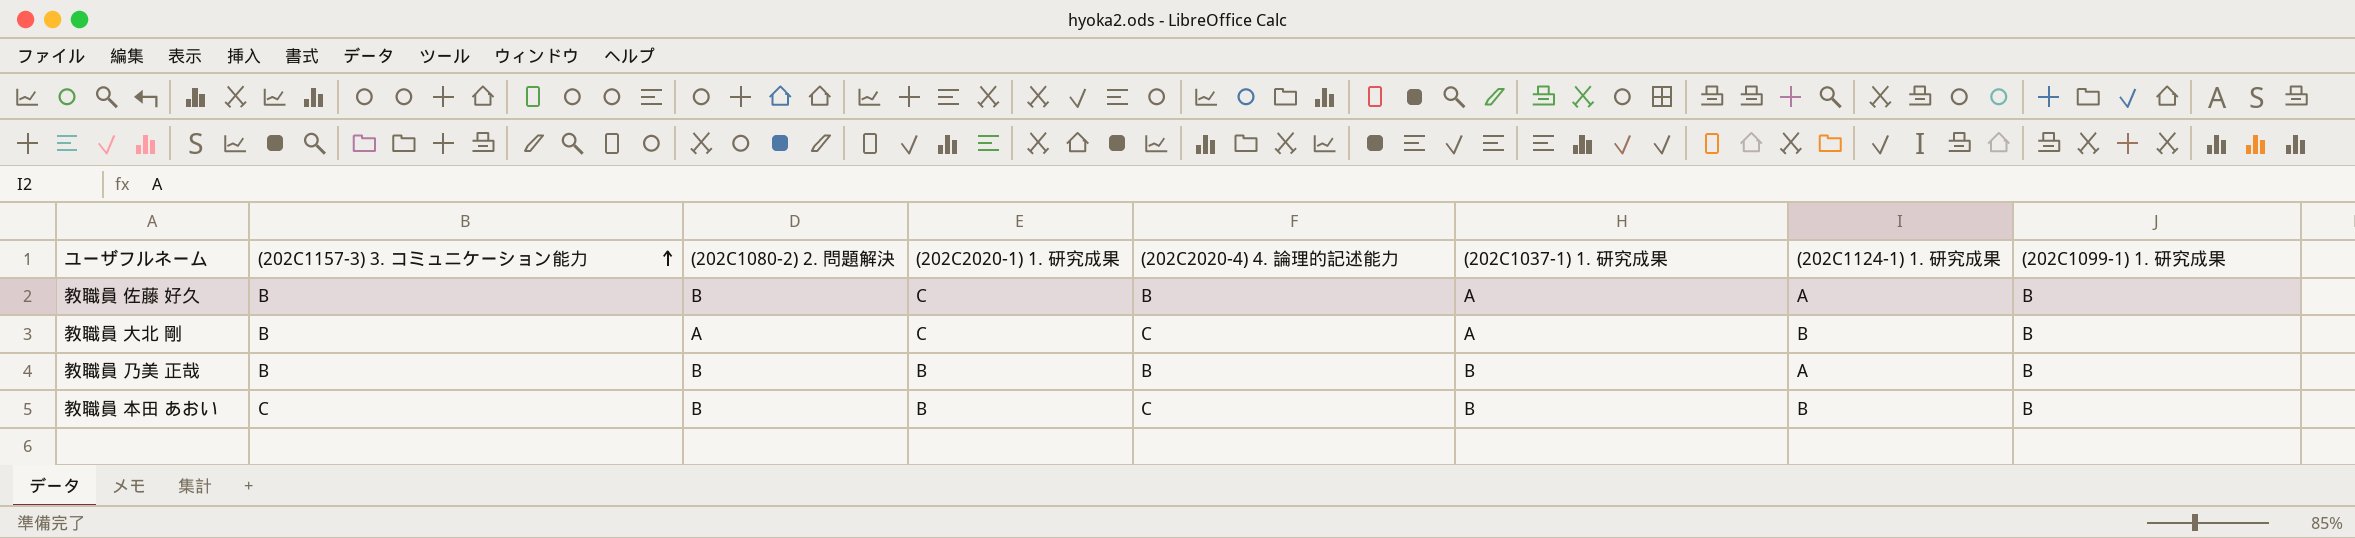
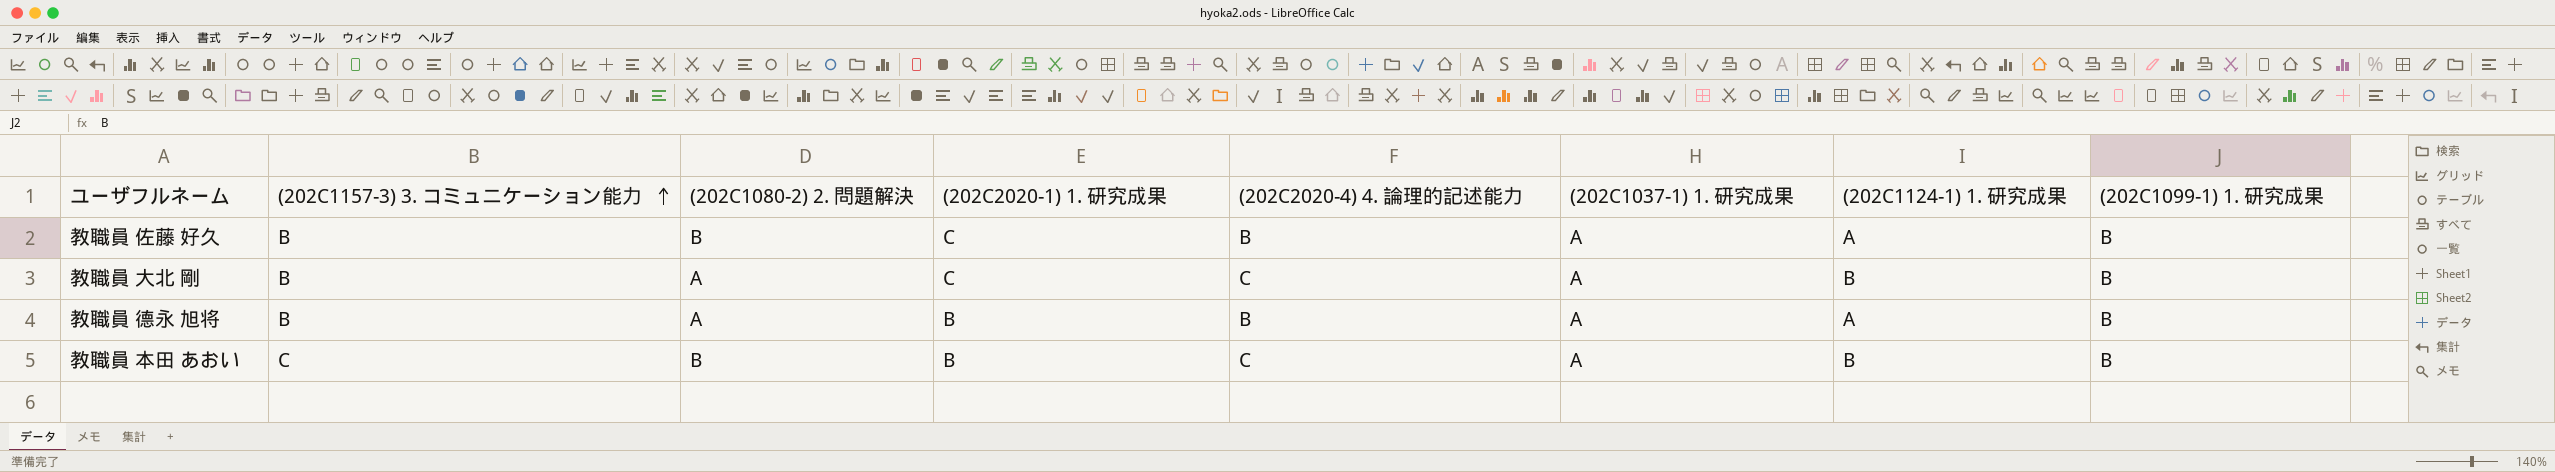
row 教職員 乃美 正哉: B | B | B | B | B | A | B -> none
row 教職員 德永 旭将: none -> B | A | B | B | A | A | B
教職員 本田 あおい | (202C1037-1) 1. 研究成果: B -> A

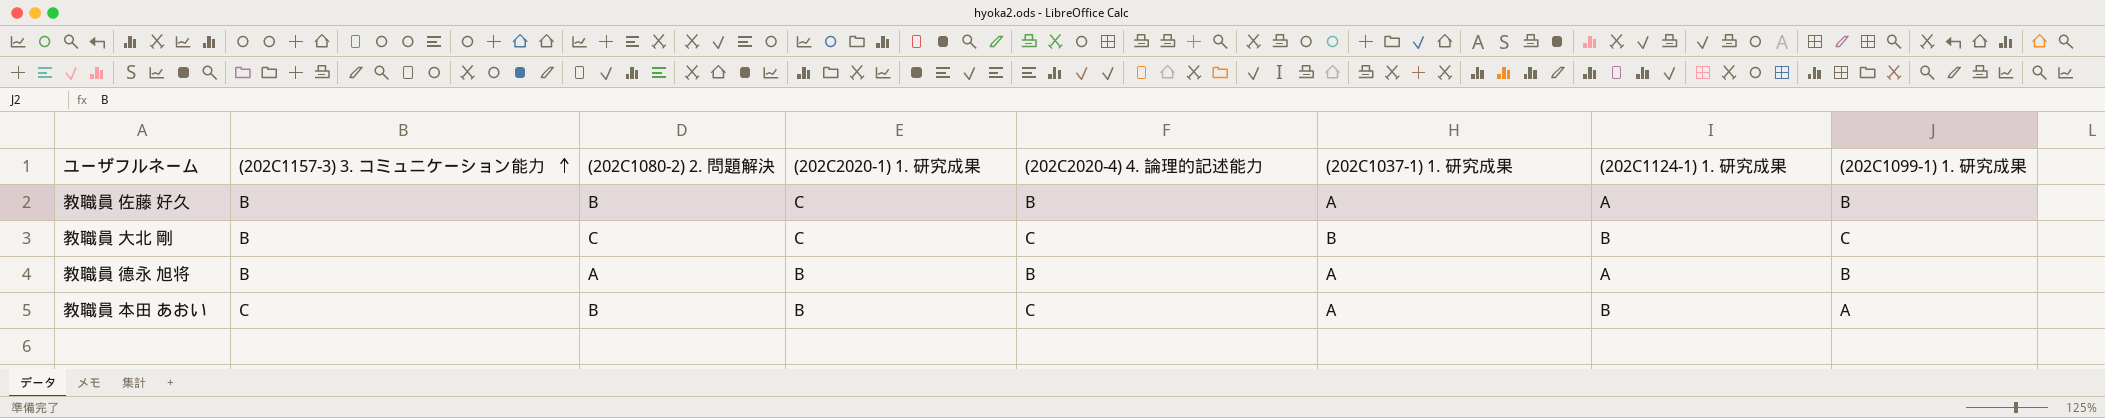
教職員 大北 剛 | (202C1080-2) 2. 問題解決: A -> C
教職員 大北 剛 | (202C1037-1) 1. 研究成果: A -> B
教職員 大北 剛 | (202C1099-1) 1. 研究成果: B -> C
教職員 本田 あおい | (202C1099-1) 1. 研究成果: B -> A

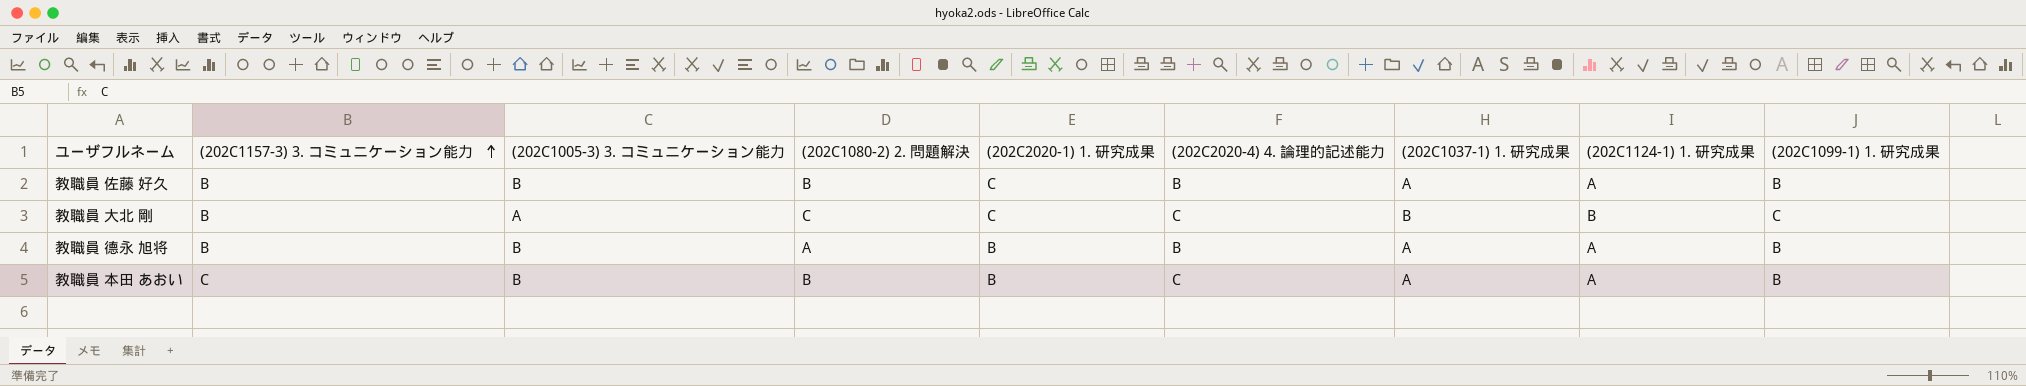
column (202C1005-3) 3. コミュニケーション能力 | position: none -> 3
教職員 本田 あおい | (202C1124-1) 1. 研究成果: B -> A
教職員 本田 あおい | (202C1099-1) 1. 研究成果: A -> B

